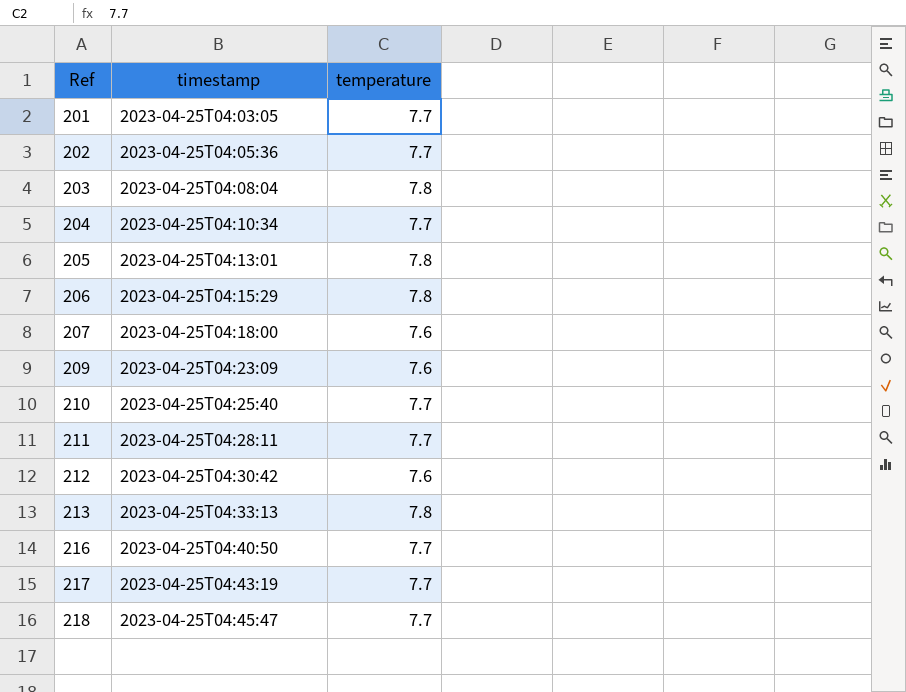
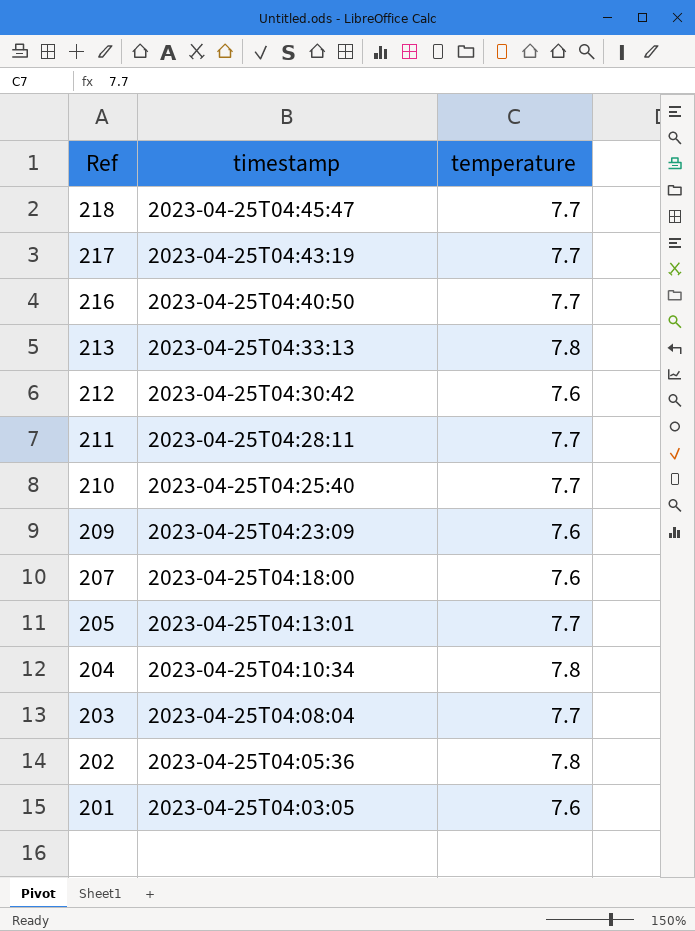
row order: Ref ascending -> Ref descending
row 206: 2023-04-25T04:15:29 | 7.8 -> none
205 | temperature: 7.8 -> 7.7
204 | temperature: 7.7 -> 7.8
203 | temperature: 7.8 -> 7.7
202 | temperature: 7.7 -> 7.8
201 | temperature: 7.7 -> 7.6

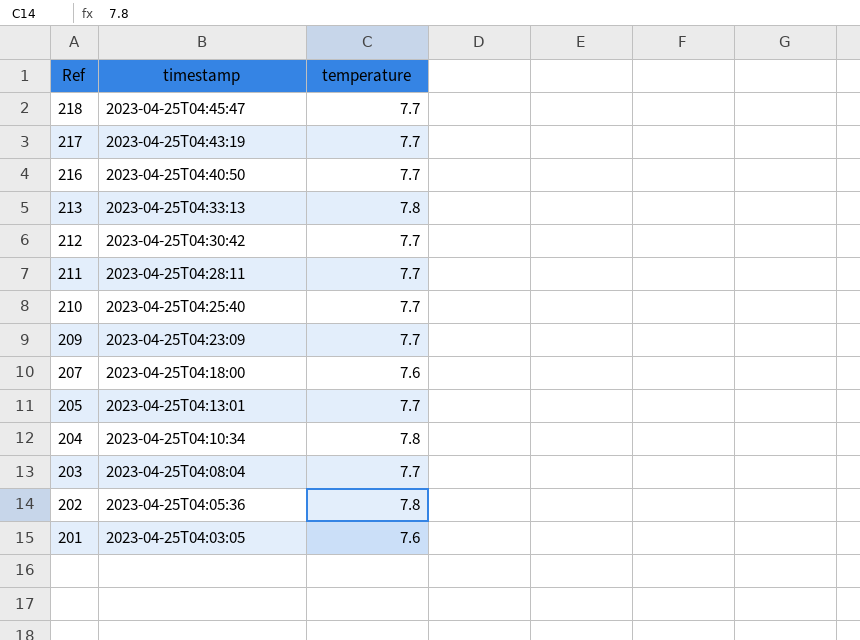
212 | temperature: 7.6 -> 7.7
209 | temperature: 7.6 -> 7.7

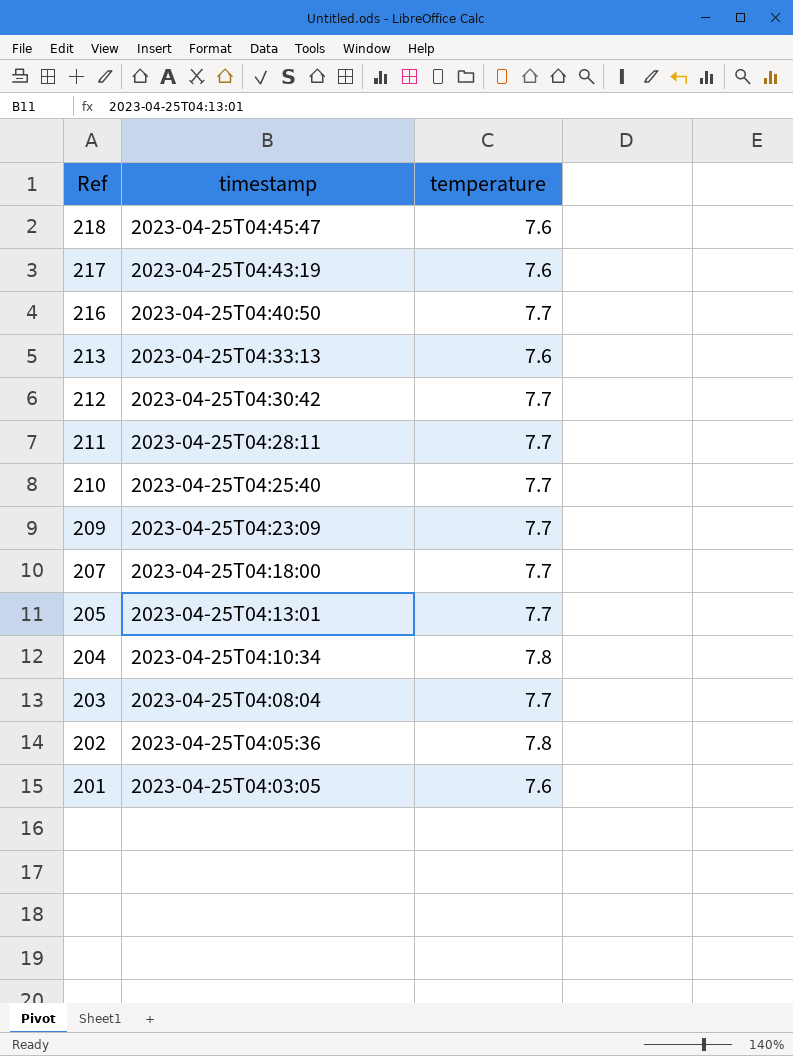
218 | temperature: 7.7 -> 7.6
217 | temperature: 7.7 -> 7.6
213 | temperature: 7.8 -> 7.6
207 | temperature: 7.6 -> 7.7

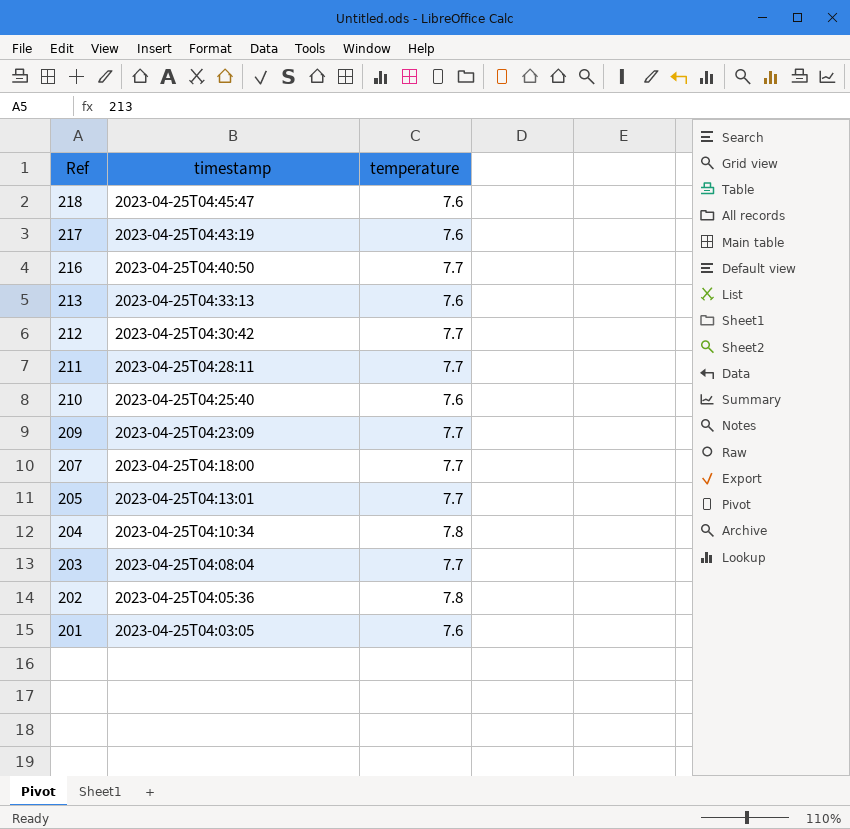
210 | temperature: 7.7 -> 7.6

